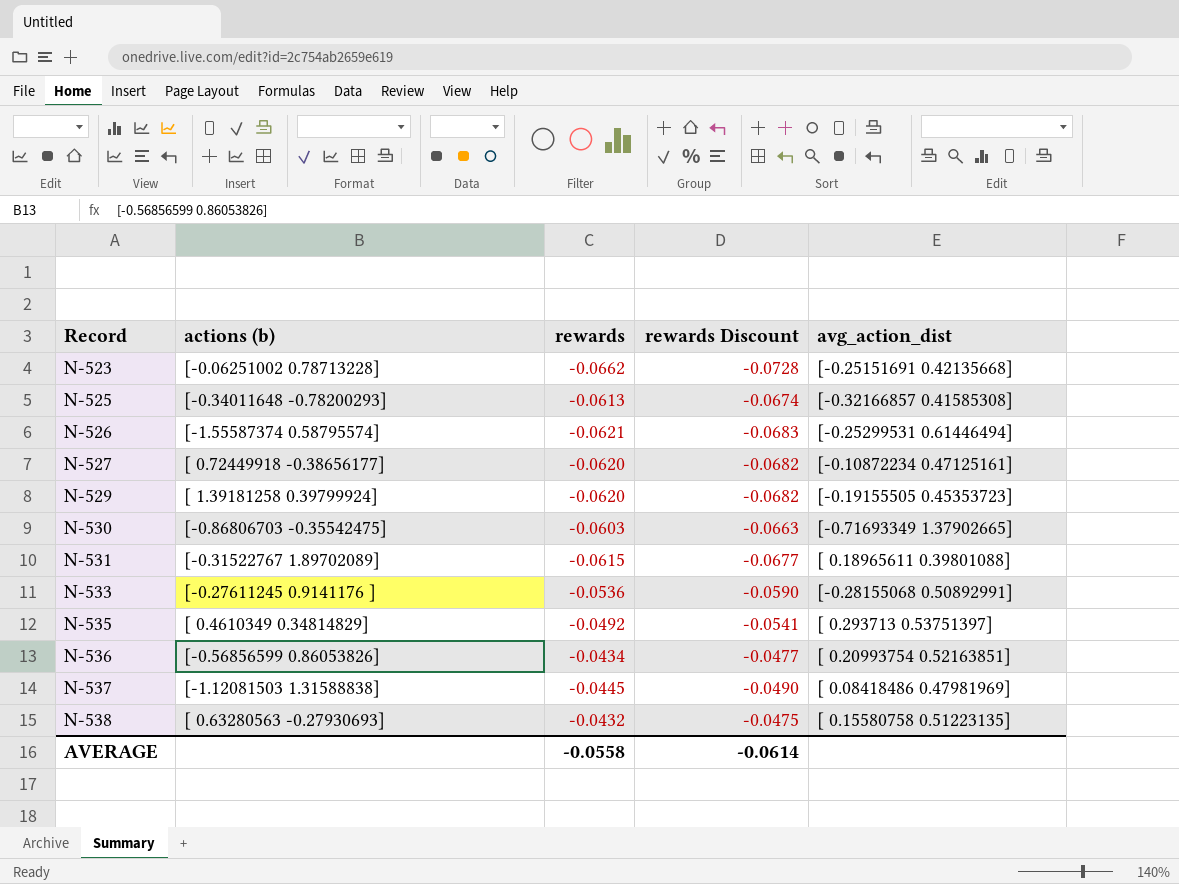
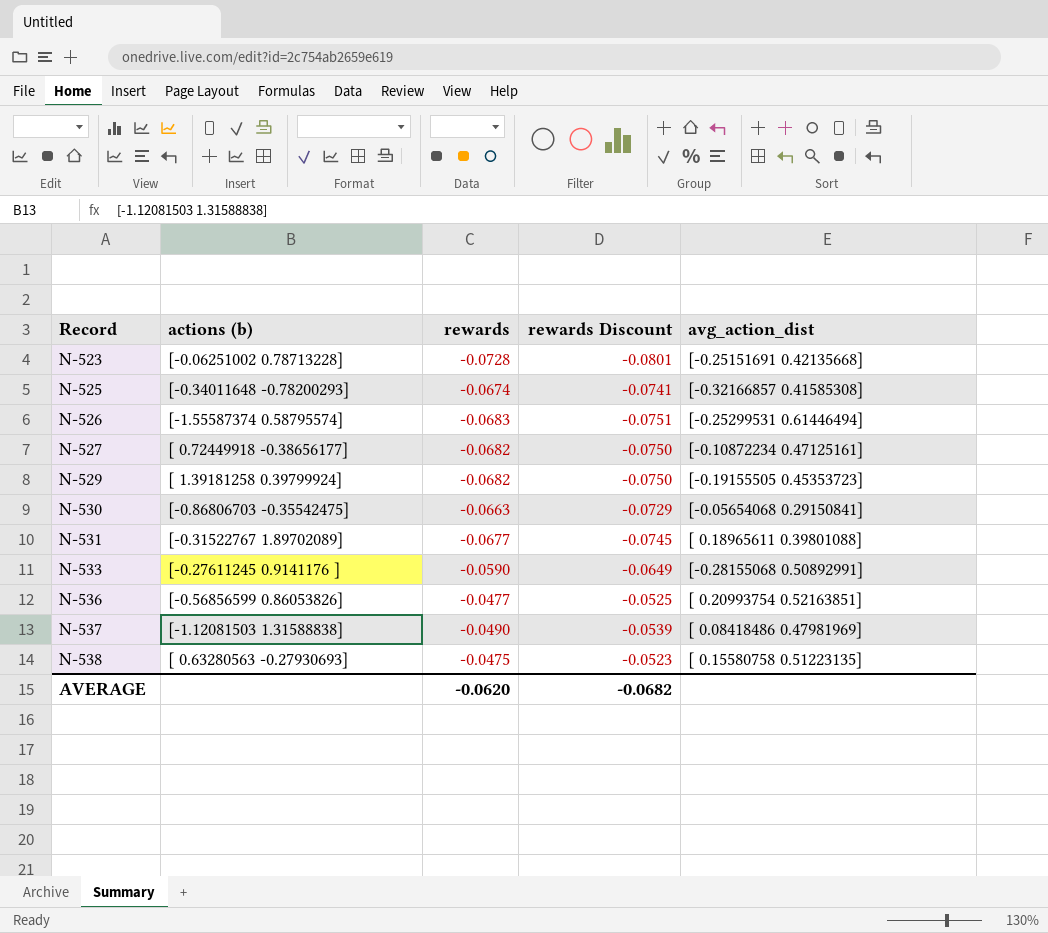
row N-535: [ 0.4610349 0.34814829] | -0.0492 | -0.0541 | [ 0.293713 0.53751397] -> none
N-523 | rewards: -0.0662 -> -0.0728
N-523 | rewards Discount: -0.0728 -> -0.0801
N-525 | rewards: -0.0613 -> -0.0674
N-525 | rewards Discount: -0.0674 -> -0.0741
N-526 | rewards: -0.0621 -> -0.0683
N-526 | rewards Discount: -0.0683 -> -0.0751
N-527 | rewards: -0.0620 -> -0.0682
N-527 | rewards Discount: -0.0682 -> -0.0750
N-529 | rewards: -0.0620 -> -0.0682
N-529 | rewards Discount: -0.0682 -> -0.0750
N-530 | rewards: -0.0603 -> -0.0663
N-530 | rewards Discount: -0.0663 -> -0.0729
N-530 | avg_action_dist: [-0.71693349 1.37902665] -> [-0.05654068 0.29150841]
N-531 | rewards: -0.0615 -> -0.0677
N-531 | rewards Discount: -0.0677 -> -0.0745
N-533 | rewards: -0.0536 -> -0.0590
N-533 | rewards Discount: -0.0590 -> -0.0649
N-536 | rewards: -0.0434 -> -0.0477
N-536 | rewards Discount: -0.0477 -> -0.0525
N-537 | rewards: -0.0445 -> -0.0490
N-537 | rewards Discount: -0.0490 -> -0.0539
N-538 | rewards: -0.0432 -> -0.0475
N-538 | rewards Discount: -0.0475 -> -0.0523
AVERAGE | rewards: -0.0558 -> -0.0620
AVERAGE | rewards Discount: -0.0614 -> -0.0682

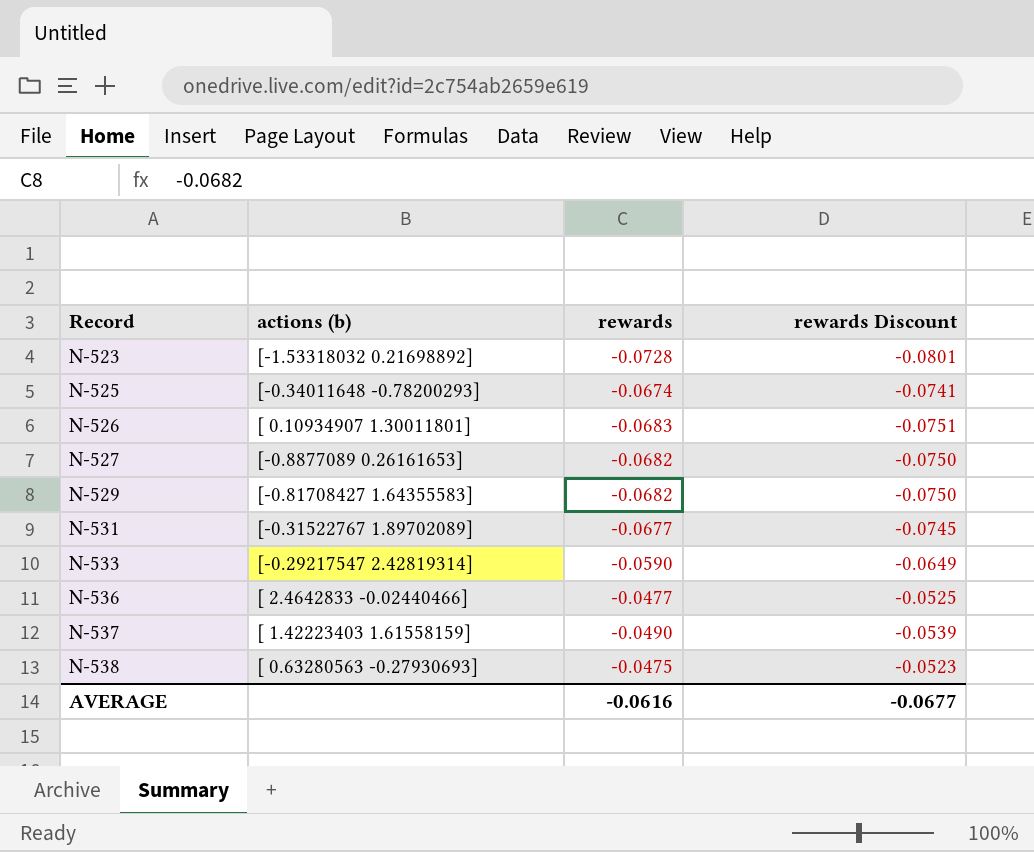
column avg_action_dist | position: 5 -> none
row N-530: [-0.86806703 -0.35542475] | -0.0663 | -0.0729 | [-0.05654068 0.29150841] -> none
N-523 | actions (b): [-0.06251002 0.78713228] -> [-1.53318032 0.21698892]
N-526 | actions (b): [-1.55587374 0.58795574] -> [ 0.10934907 1.30011801]
N-527 | actions (b): [ 0.72449918 -0.38656177] -> [-0.8877089 0.26161653]
N-529 | actions (b): [ 1.39181258 0.39799924] -> [-0.81708427 1.64355583]
N-533 | actions (b): [-0.27611245 0.9141176 ] -> [-0.29217547 2.42819314]
N-536 | actions (b): [-0.56856599 0.86053826] -> [ 2.4642833 -0.02440466]
N-537 | actions (b): [-1.12081503 1.31588838] -> [ 1.42223403 1.61558159]
AVERAGE | rewards: -0.0620 -> -0.0616
AVERAGE | rewards Discount: -0.0682 -> -0.0677

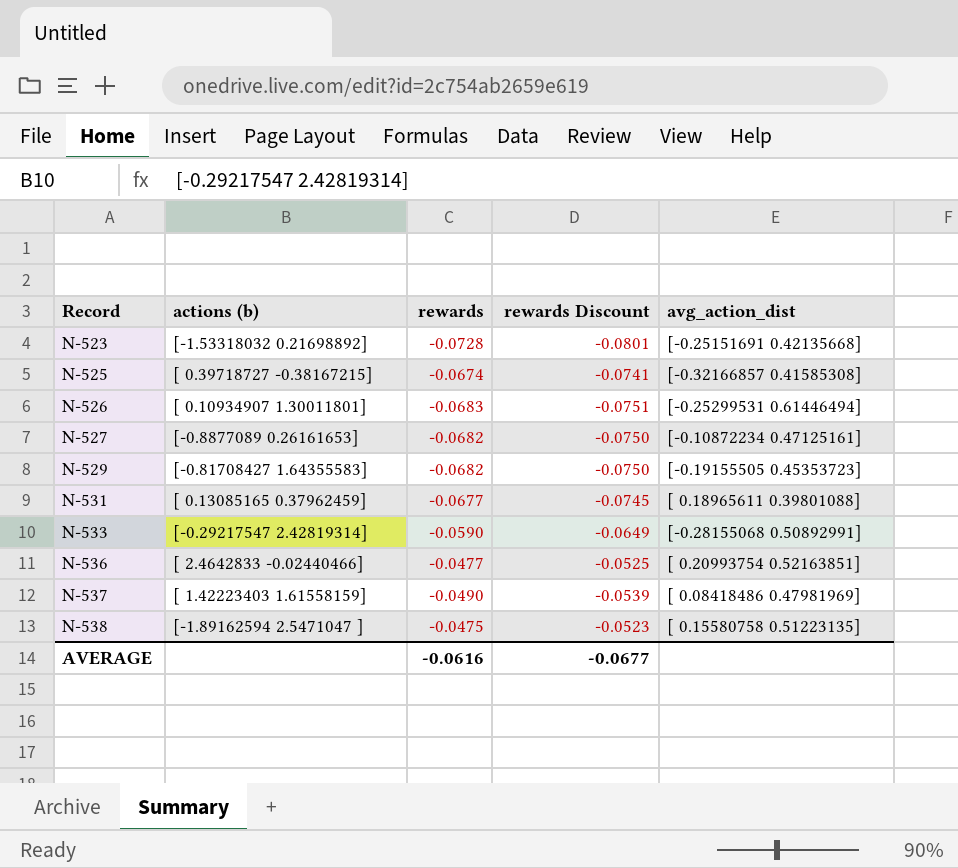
column avg_action_dist | position: none -> 5
N-525 | actions (b): [-0.34011648 -0.78200293] -> [ 0.39718727 -0.38167215]
N-531 | actions (b): [-0.31522767 1.89702089] -> [ 0.13085165 0.37962459]
N-538 | actions (b): [ 0.63280563 -0.27930693] -> [-1.89162594 2.5471047 ]

